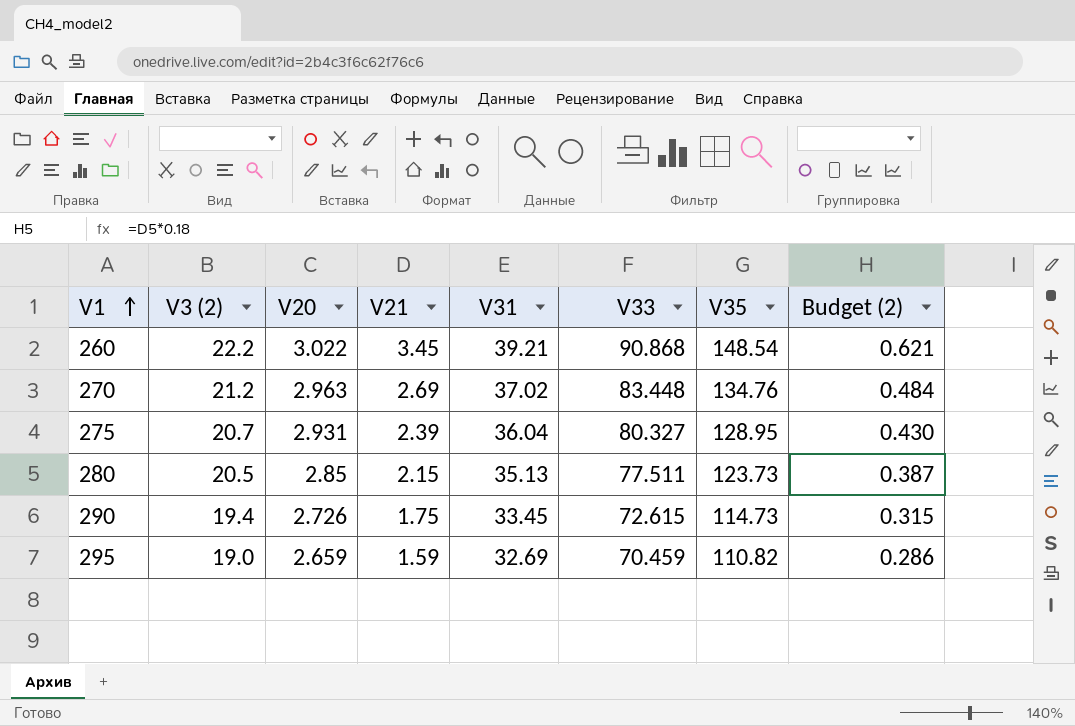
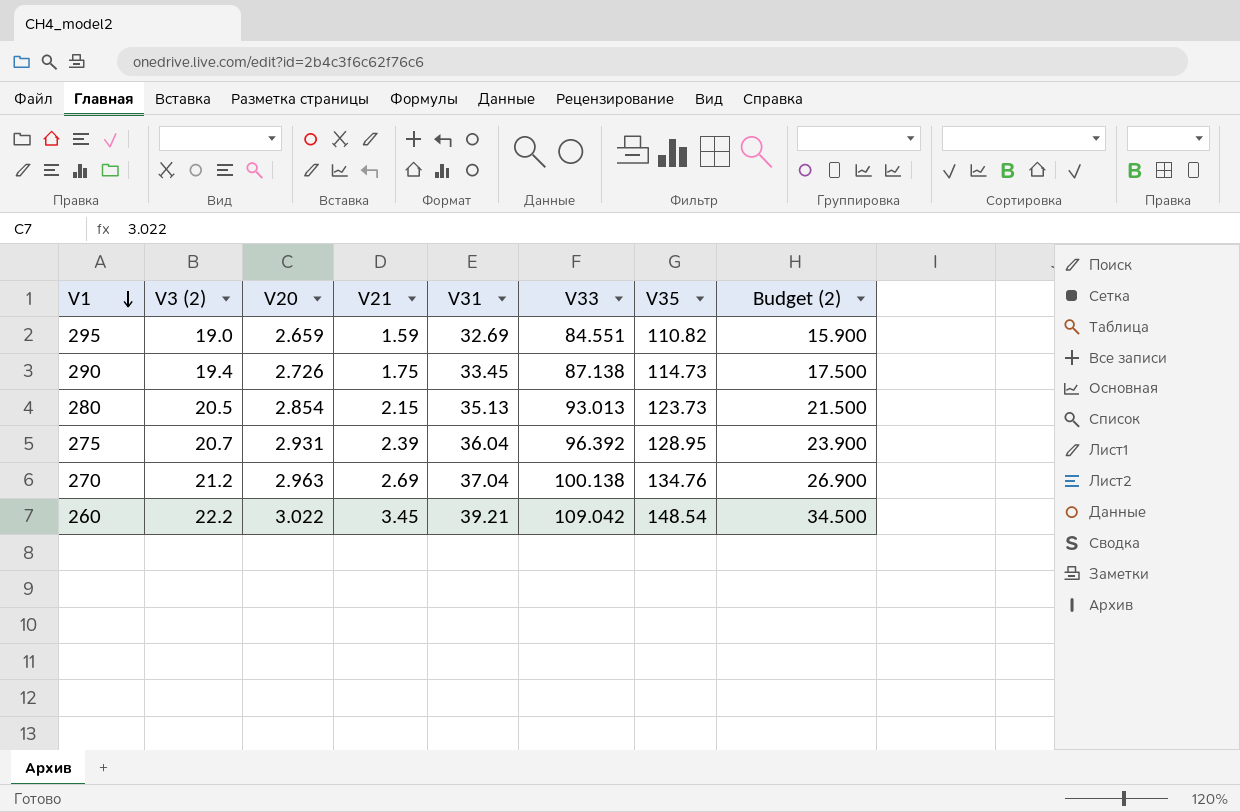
row order: V1 ascending -> V1 descending
column Budget (2) | formula: [V21] * 0.18 -> [V21] * 10
295 | V33: 70.459 -> 84.551
290 | V33: 72.615 -> 87.138
280 | V20: 2.85 -> 2.854
280 | V33: 77.511 -> 93.013
275 | V33: 80.327 -> 96.392
270 | V31: 37.02 -> 37.04
270 | V33: 83.448 -> 100.138
260 | V33: 90.868 -> 109.042

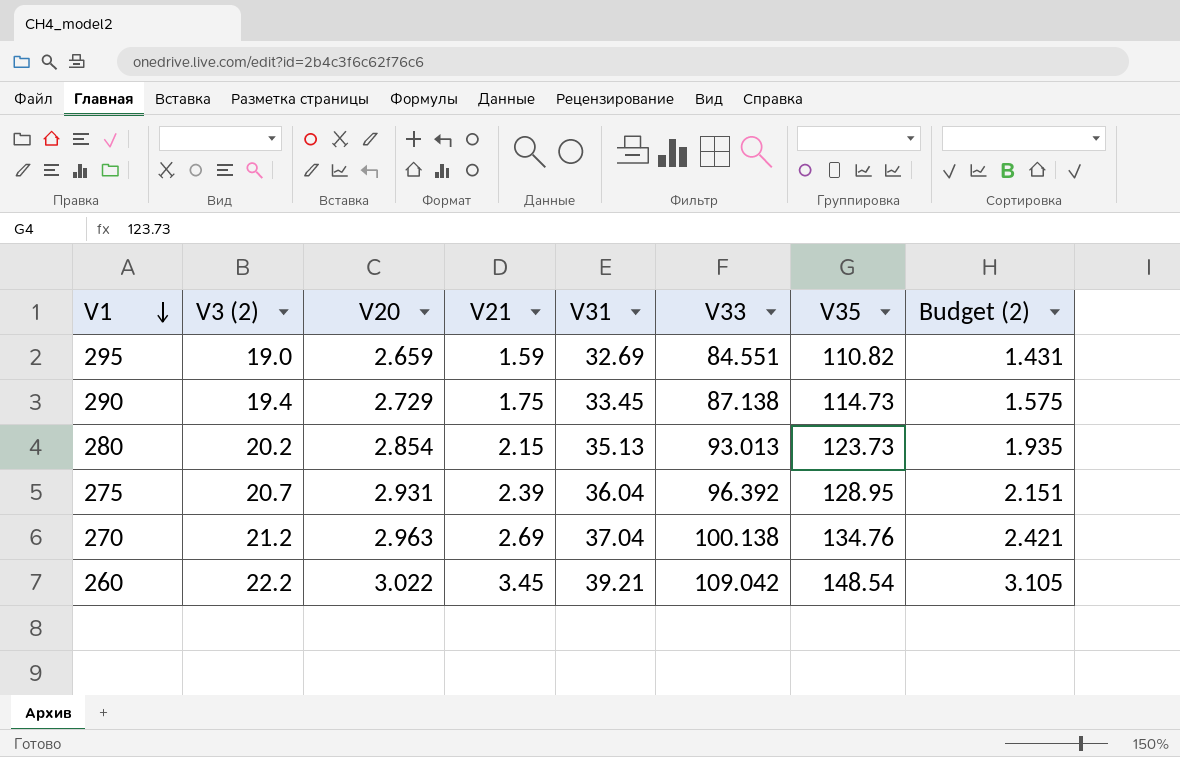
column Budget (2) | formula: [V21] * 10 -> [V21] * 0.9
290 | V20: 2.726 -> 2.729
280 | V3 (2): 20.5 -> 20.2

